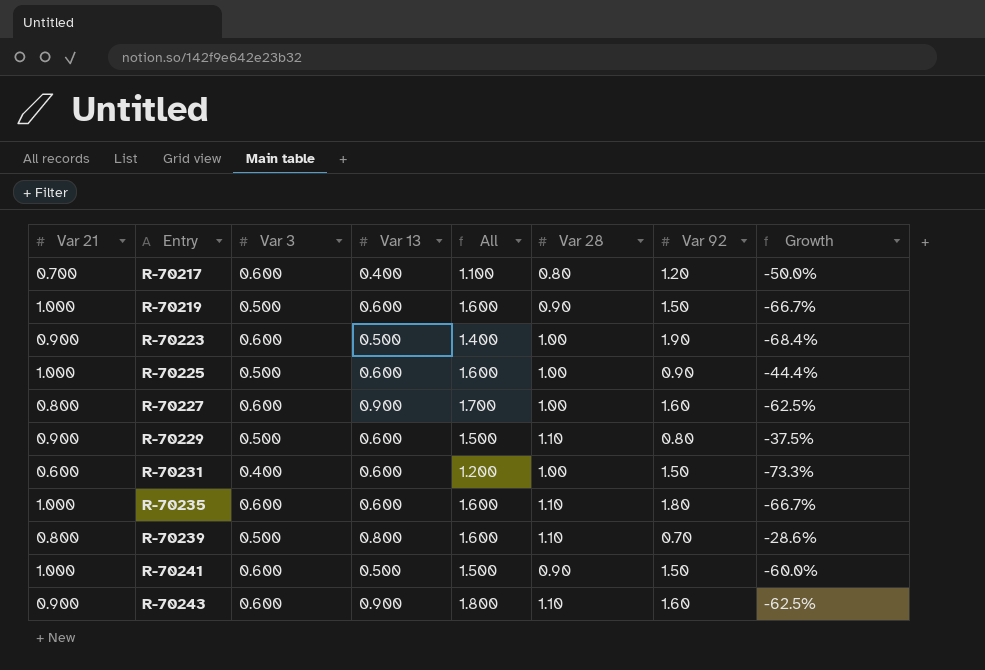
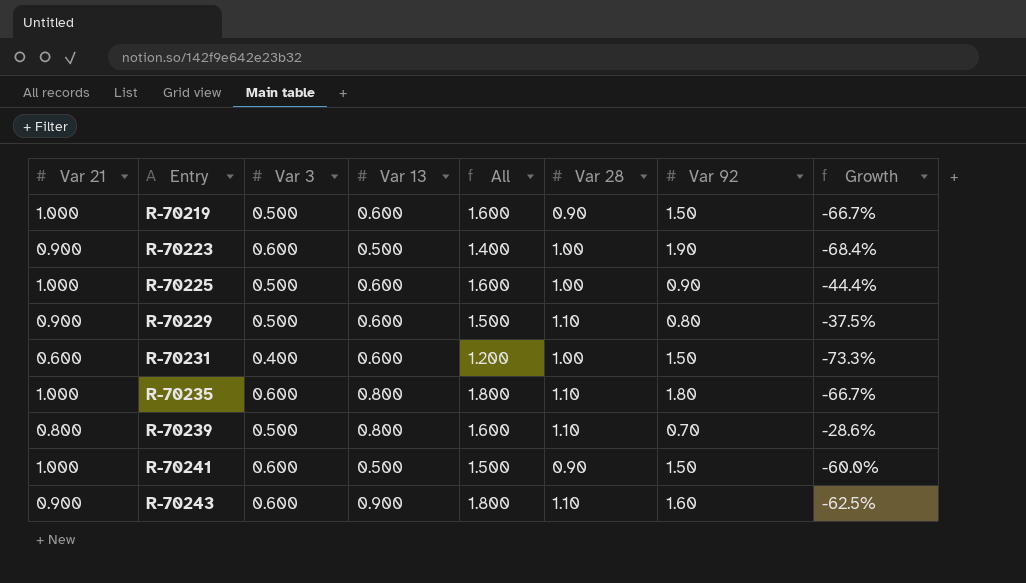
row R-70217: 0.700 | 0.600 | 0.400 | 1.100 | 0.80 | 1.20 | -50.0% -> none
row R-70227: 0.800 | 0.600 | 0.900 | 1.700 | 1.00 | 1.60 | -62.5% -> none
R-70235 | Var 13: 0.600 -> 0.800
R-70235 | All: 1.600 -> 1.800

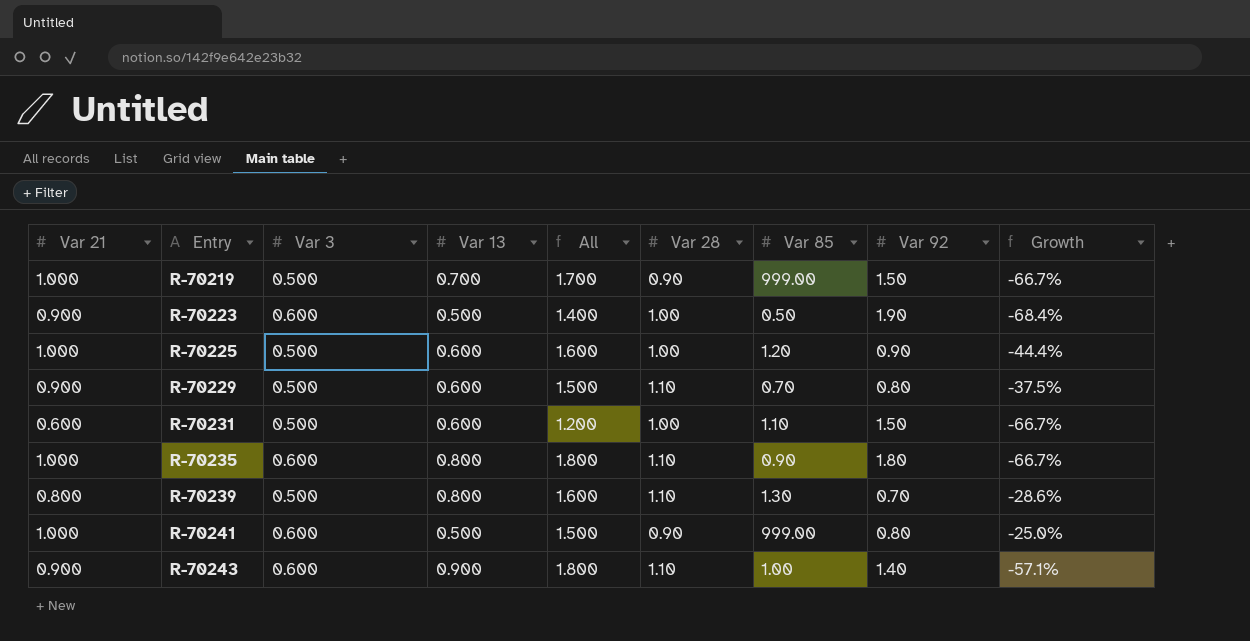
column Var 85 | position: none -> 7
R-70219 | Var 13: 0.600 -> 0.700
R-70219 | All: 1.600 -> 1.700
R-70231 | Var 3: 0.400 -> 0.500
R-70231 | Growth: -73.3% -> -66.7%
R-70241 | Var 92: 1.50 -> 0.80
R-70241 | Growth: -60.0% -> -25.0%
R-70243 | Var 92: 1.60 -> 1.40
R-70243 | Growth: -62.5% -> -57.1%

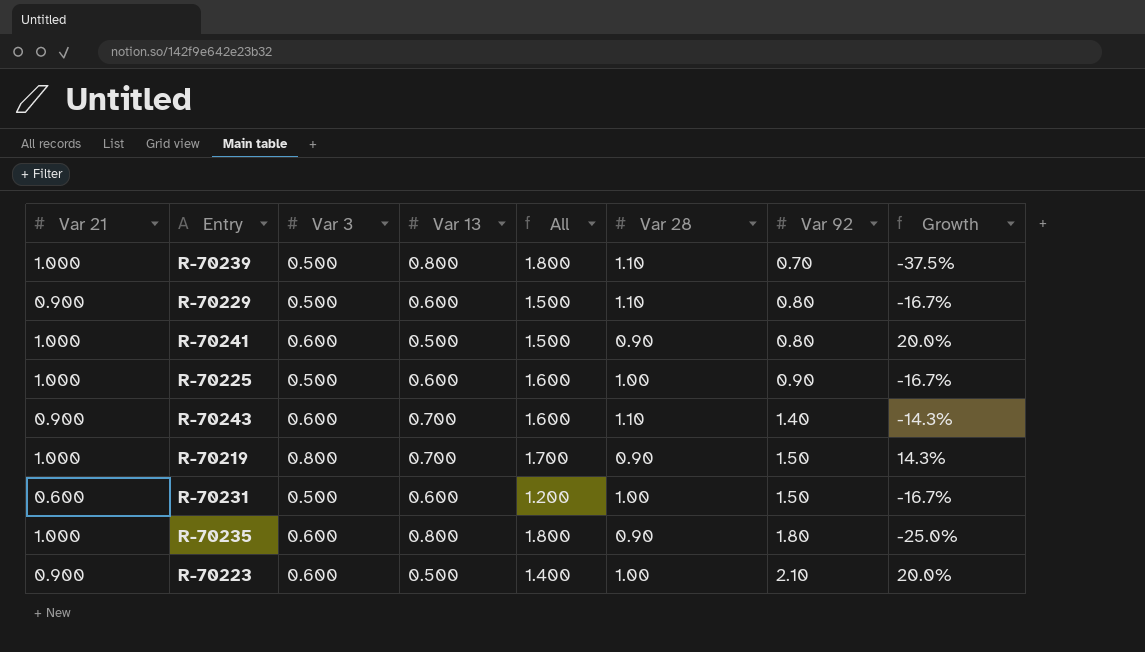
row order: Entry ascending -> Var 92 ascending
column Var 85 | position: 7 -> none
column Growth | formula: ([Var 3] - [Var 92]) / [Var 92] -> ([Var 3] - [Var 13]) / [Var 13]
R-70239 | Var 21: 0.800 -> 1.000
R-70239 | All: 1.600 -> 1.800
R-70243 | Var 13: 0.900 -> 0.700
R-70243 | All: 1.800 -> 1.600
R-70219 | Var 3: 0.500 -> 0.800
R-70235 | Var 28: 1.10 -> 0.90
R-70223 | Var 92: 1.90 -> 2.10

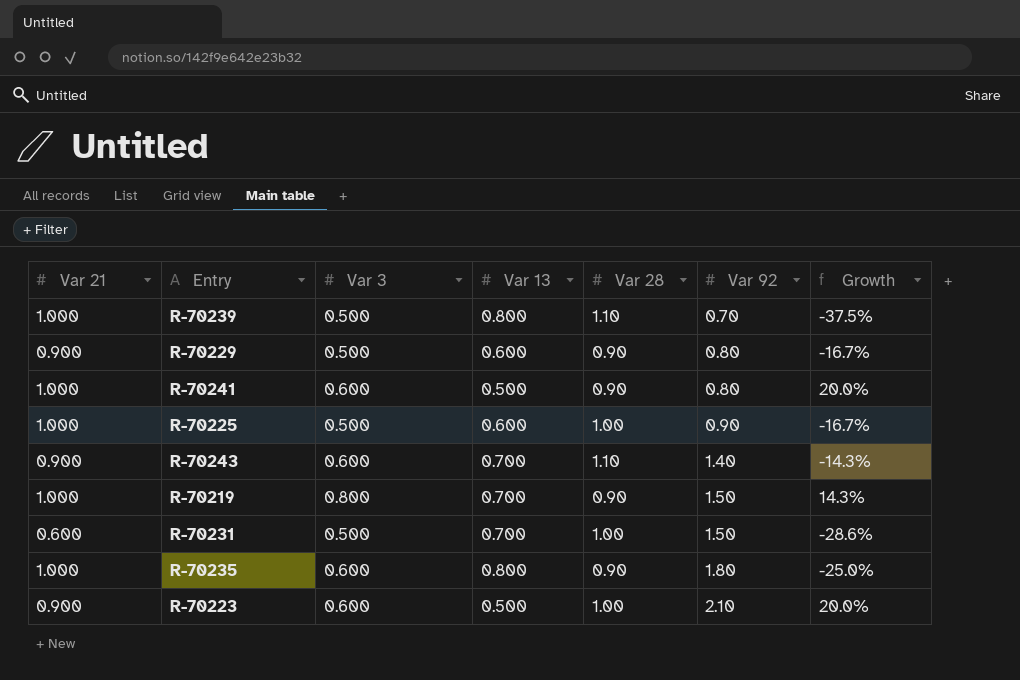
column All | formula: [Var 21] + [Var 13] -> none
R-70229 | Var 28: 1.10 -> 0.90
R-70231 | Var 13: 0.600 -> 0.700
R-70231 | Growth: -16.7% -> -28.6%

